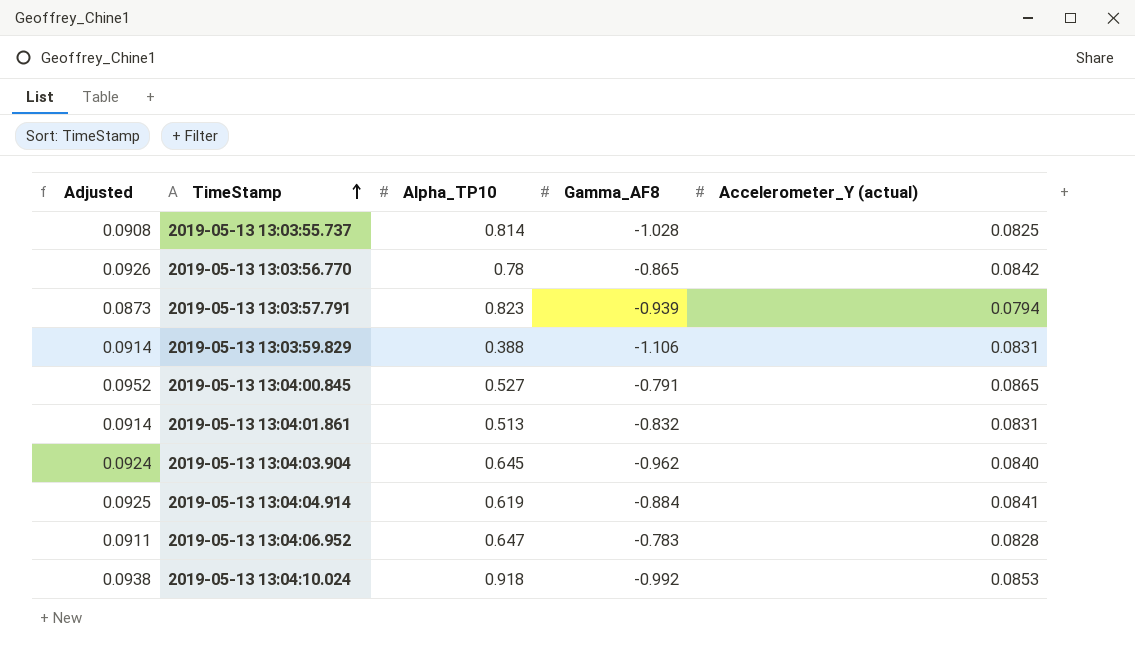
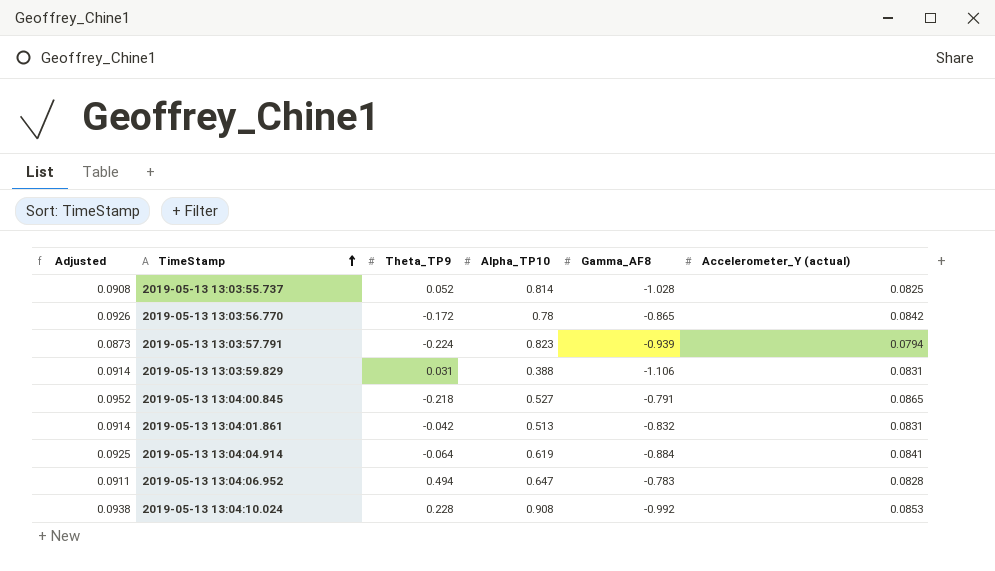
column Theta_TP9 | position: none -> 3
row 2019-05-13 13:04:03.904: 0.0924 | 0.645 | -0.962 | 0.0840 -> none
2019-05-13 13:04:10.024 | Alpha_TP10: 0.918 -> 0.908

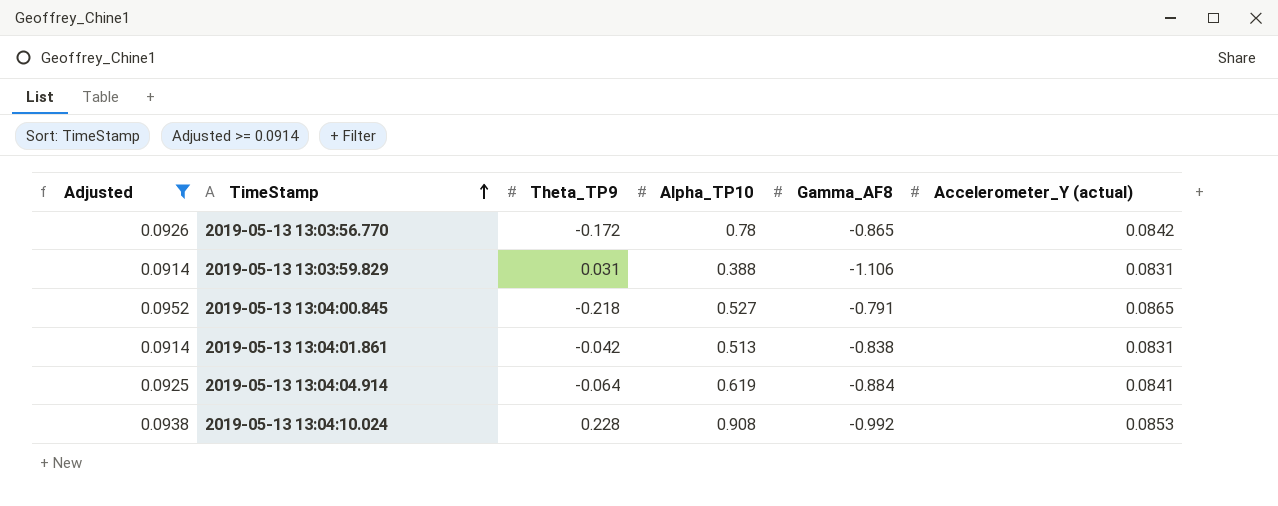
filter: none -> Adjusted >= 0.0914
2019-05-13 13:04:01.861 | Gamma_AF8: -0.832 -> -0.838

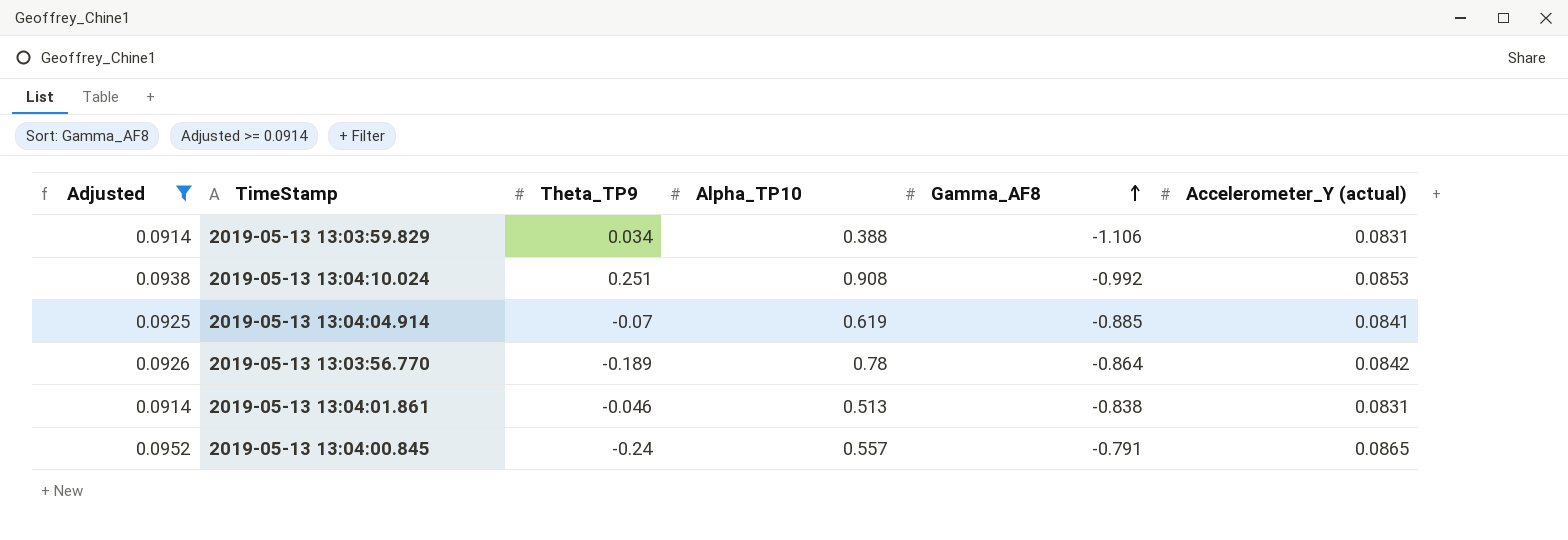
row order: TimeStamp ascending -> Gamma_AF8 ascending
2019-05-13 13:03:59.829 | Theta_TP9: 0.031 -> 0.034
2019-05-13 13:04:10.024 | Theta_TP9: 0.228 -> 0.251
2019-05-13 13:04:04.914 | Theta_TP9: -0.064 -> -0.07
2019-05-13 13:04:04.914 | Gamma_AF8: -0.884 -> -0.885
2019-05-13 13:03:56.770 | Theta_TP9: -0.172 -> -0.189
2019-05-13 13:03:56.770 | Gamma_AF8: -0.865 -> -0.864
2019-05-13 13:04:01.861 | Theta_TP9: -0.042 -> -0.046
2019-05-13 13:04:00.845 | Theta_TP9: -0.218 -> -0.24
2019-05-13 13:04:00.845 | Alpha_TP10: 0.527 -> 0.557

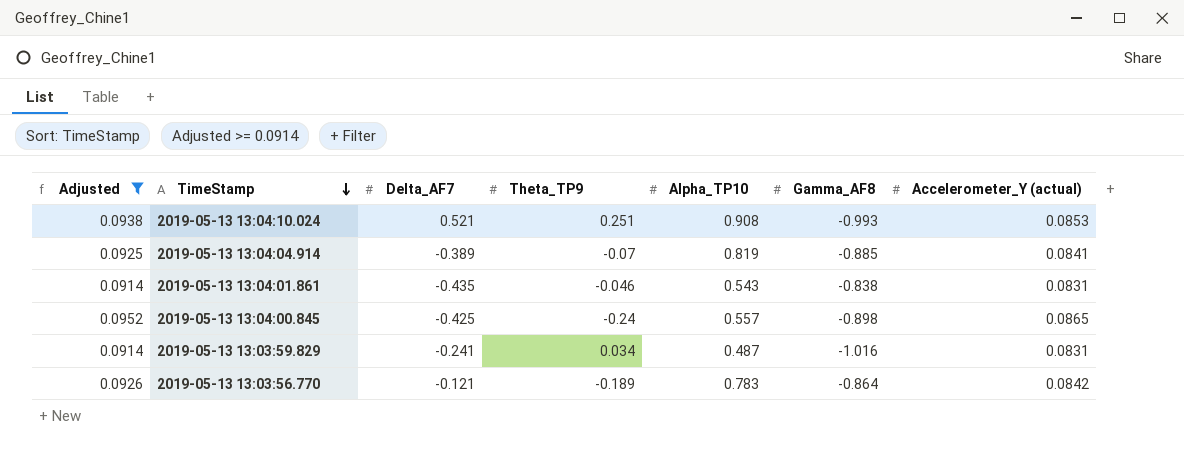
row order: Gamma_AF8 ascending -> TimeStamp descending
column Delta_AF7 | position: none -> 3
2019-05-13 13:04:10.024 | Gamma_AF8: -0.992 -> -0.993
2019-05-13 13:04:04.914 | Alpha_TP10: 0.619 -> 0.819
2019-05-13 13:04:01.861 | Alpha_TP10: 0.513 -> 0.543
2019-05-13 13:04:00.845 | Gamma_AF8: -0.791 -> -0.898
2019-05-13 13:03:59.829 | Alpha_TP10: 0.388 -> 0.487
2019-05-13 13:03:59.829 | Gamma_AF8: -1.106 -> -1.016
2019-05-13 13:03:56.770 | Alpha_TP10: 0.78 -> 0.783

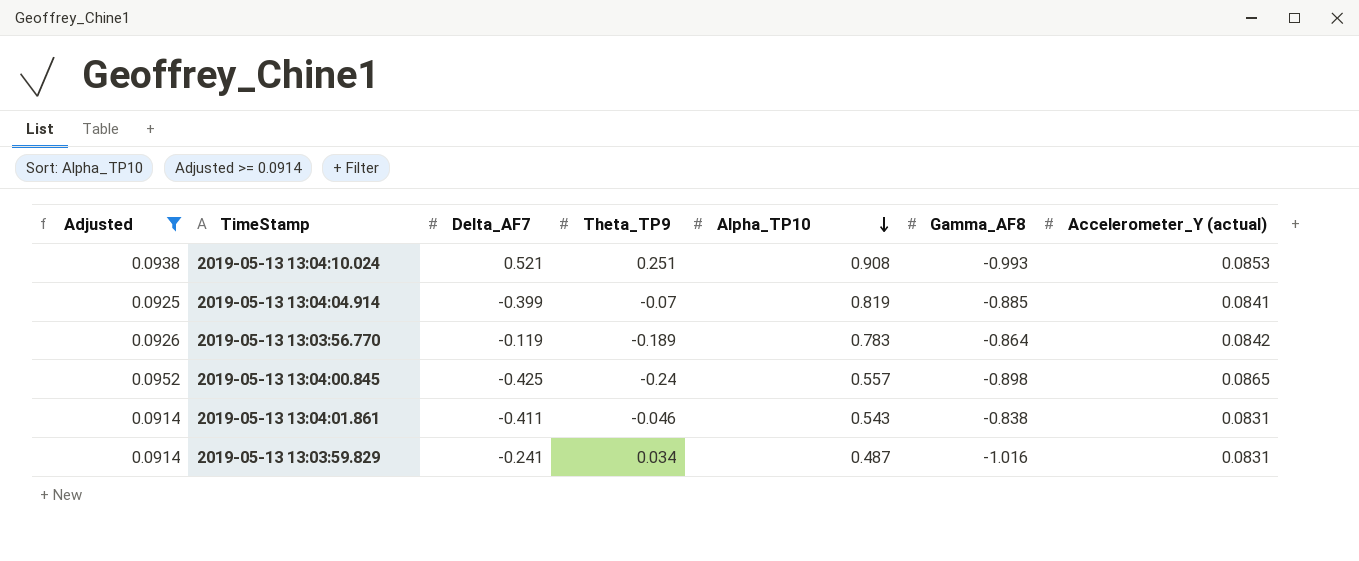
row order: TimeStamp descending -> Alpha_TP10 descending
2019-05-13 13:04:04.914 | Delta_AF7: -0.389 -> -0.399
2019-05-13 13:03:56.770 | Delta_AF7: -0.121 -> -0.119
2019-05-13 13:04:01.861 | Delta_AF7: -0.435 -> -0.411

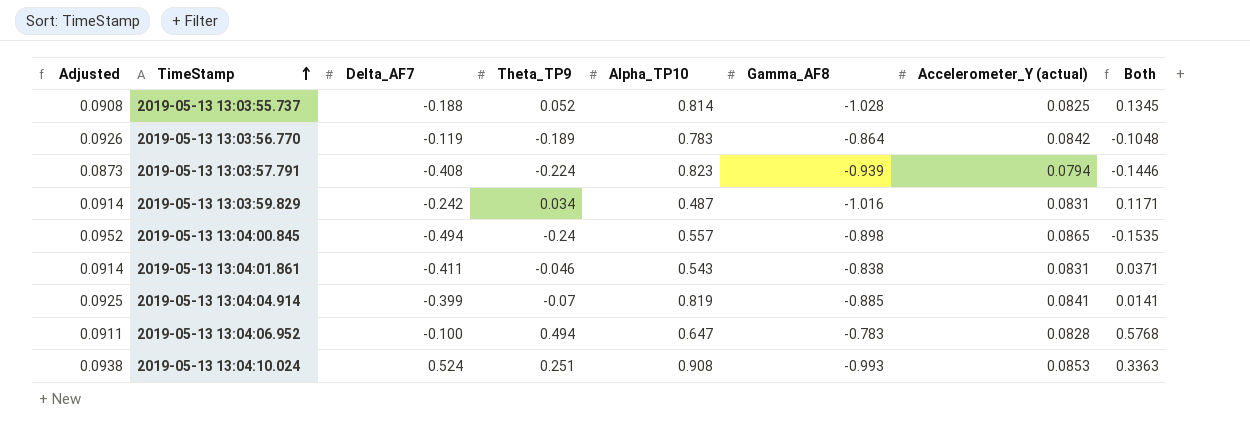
filter: Adjusted >= 0.0914 -> none
row order: Alpha_TP10 descending -> TimeStamp ascending
column Both | formula: none -> [Theta_TP9] + [Accelerometer_Y (actual)]
2019-05-13 13:03:59.829 | Delta_AF7: -0.241 -> -0.242
2019-05-13 13:04:00.845 | Delta_AF7: -0.425 -> -0.494
2019-05-13 13:04:10.024 | Delta_AF7: 0.521 -> 0.524

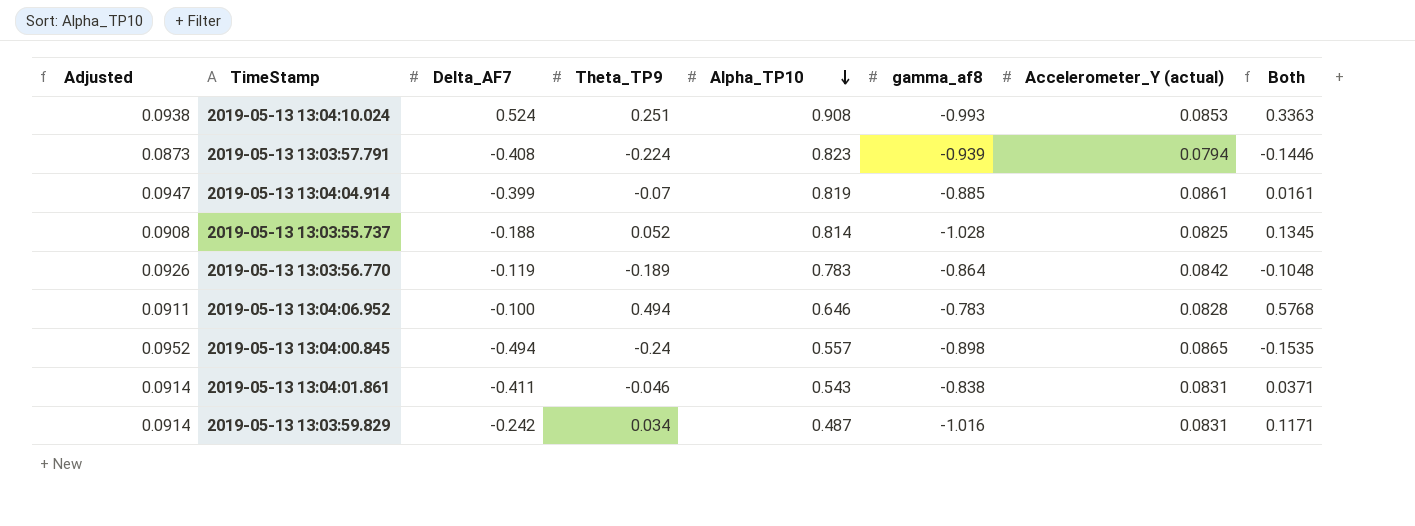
row order: TimeStamp ascending -> Alpha_TP10 descending
column name: Gamma_AF8 -> gamma_af8
2019-05-13 13:04:04.914 | Adjusted: 0.0925 -> 0.0947
2019-05-13 13:04:04.914 | Accelerometer_Y (actual): 0.0841 -> 0.0861
2019-05-13 13:04:04.914 | Both: 0.0141 -> 0.0161
2019-05-13 13:04:06.952 | Alpha_TP10: 0.647 -> 0.646

